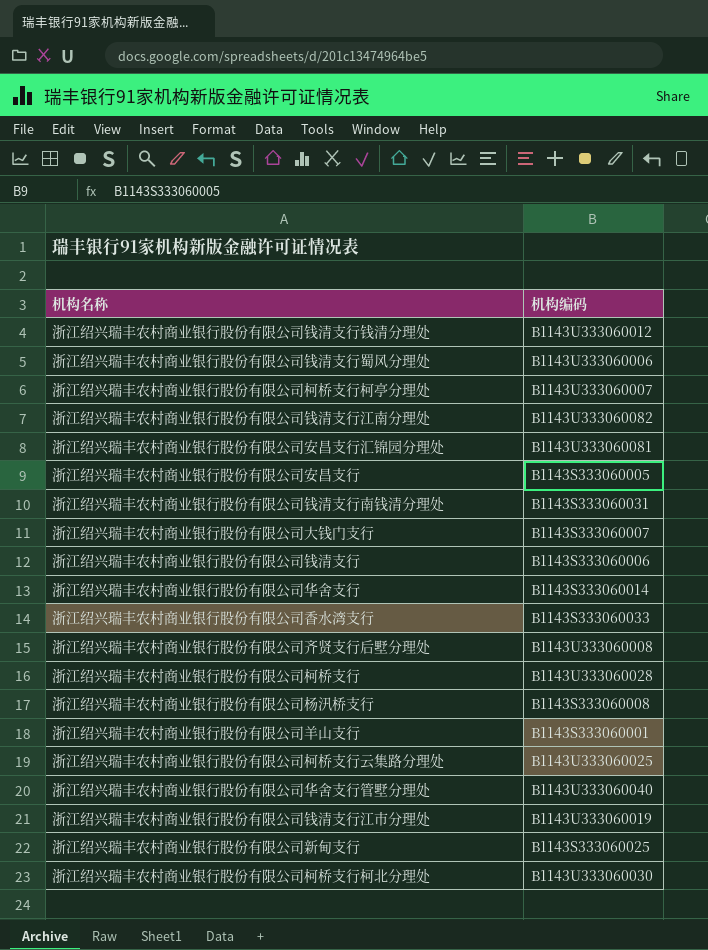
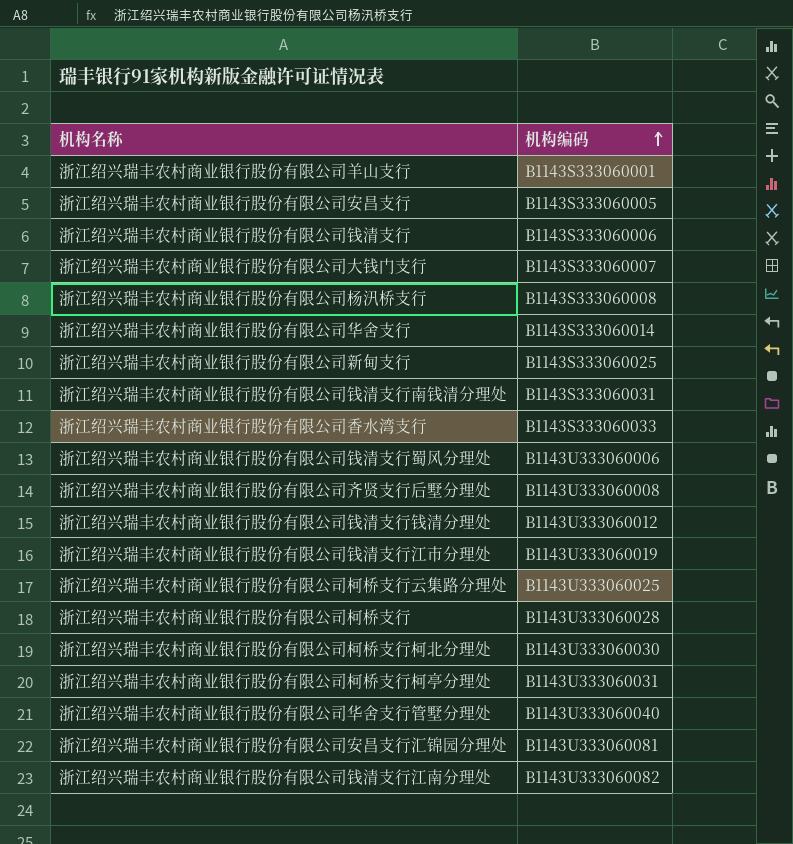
row order: none -> 机构编码 ascending
浙江绍兴瑞丰农村商业银行股份有限公司柯桥支行柯亭分理处 | 机构编码: B1143U333060007 -> B1143U333060031

